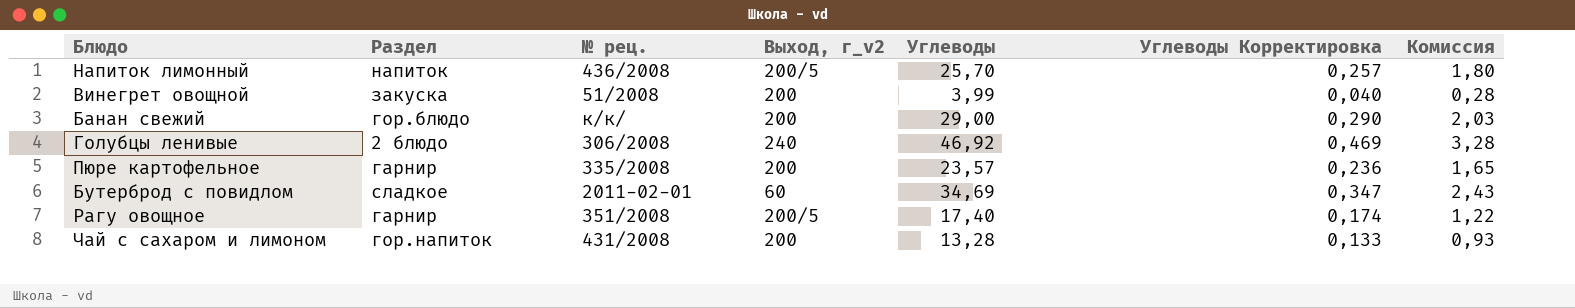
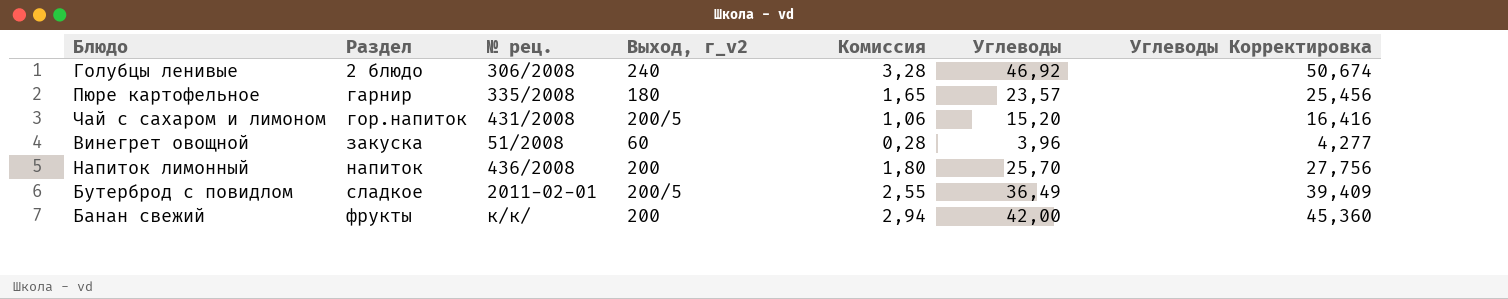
row order: none -> Раздел ascending
column Комиссия | position: 7 -> 5
column Углеводы Корректировка | formula: [Углеводы] * 0,01 -> [Углеводы] * 1,08
row Рагу овощное: гарнир | 351/2008 | 200/5 | 17,40 | 0,174 | 1,22 -> none
Пюре картофельное | Выход, г_v2: 200 -> 180
Чай с сахаром и лимоном | Выход, г_v2: 200 -> 200/5
Чай с сахаром и лимоном | Комиссия: 0,93 -> 1,06
Чай с сахаром и лимоном | Углеводы: 13,28 -> 15,20
Винегрет овощной | Выход, г_v2: 200 -> 60
Винегрет овощной | Углеводы: 3,99 -> 3,96
Напиток лимонный | Выход, г_v2: 200/5 -> 200
Бутерброд с повидлом | Выход, г_v2: 60 -> 200/5
Бутерброд с повидлом | Комиссия: 2,43 -> 2,55
Бутерброд с повидлом | Углеводы: 34,69 -> 36,49
Банан свежий | Раздел: гор.блюдо -> фрукты
Банан свежий | Комиссия: 2,03 -> 2,94
Банан свежий | Углеводы: 29,00 -> 42,00

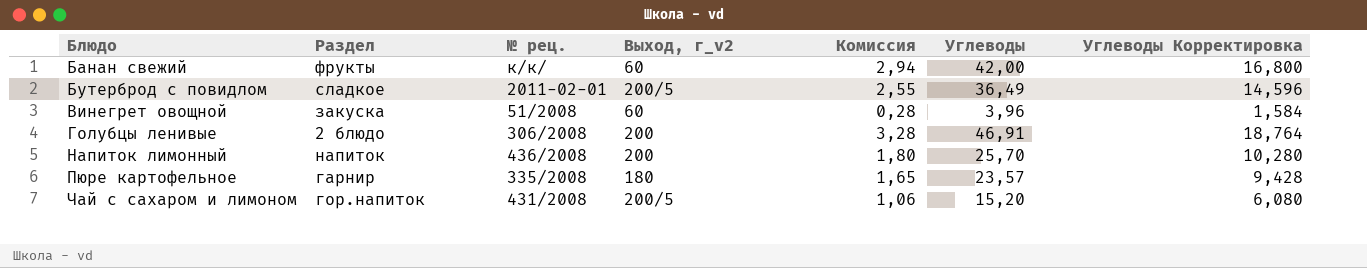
row order: Раздел ascending -> Блюдо ascending
column Углеводы Корректировка | formula: [Углеводы] * 1,08 -> [Углеводы] * 0,4
Банан свежий | Выход, г_v2: 200 -> 60
Голубцы ленивые | Выход, г_v2: 240 -> 200
Голубцы ленивые | Углеводы: 46,92 -> 46,91

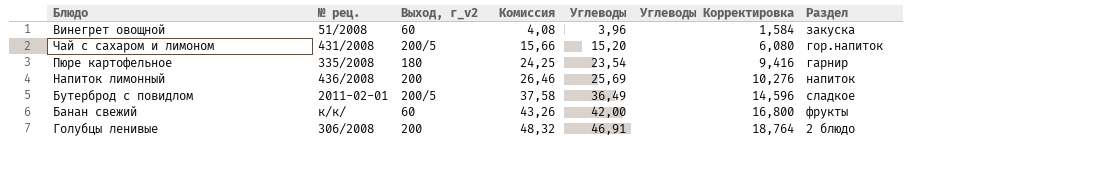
row order: Блюдо ascending -> Комиссия ascending
column Комиссия | formula: [Углеводы] * 0,07 -> [Углеводы] * 1,03
column Раздел | position: 2 -> 7
Пюре картофельное | Углеводы: 23,57 -> 23,54
Пюре картофельное | Углеводы Корректировка: 9,428 -> 9,416
Напиток лимонный | Углеводы: 25,70 -> 25,69
Напиток лимонный | Углеводы Корректировка: 10,280 -> 10,276

